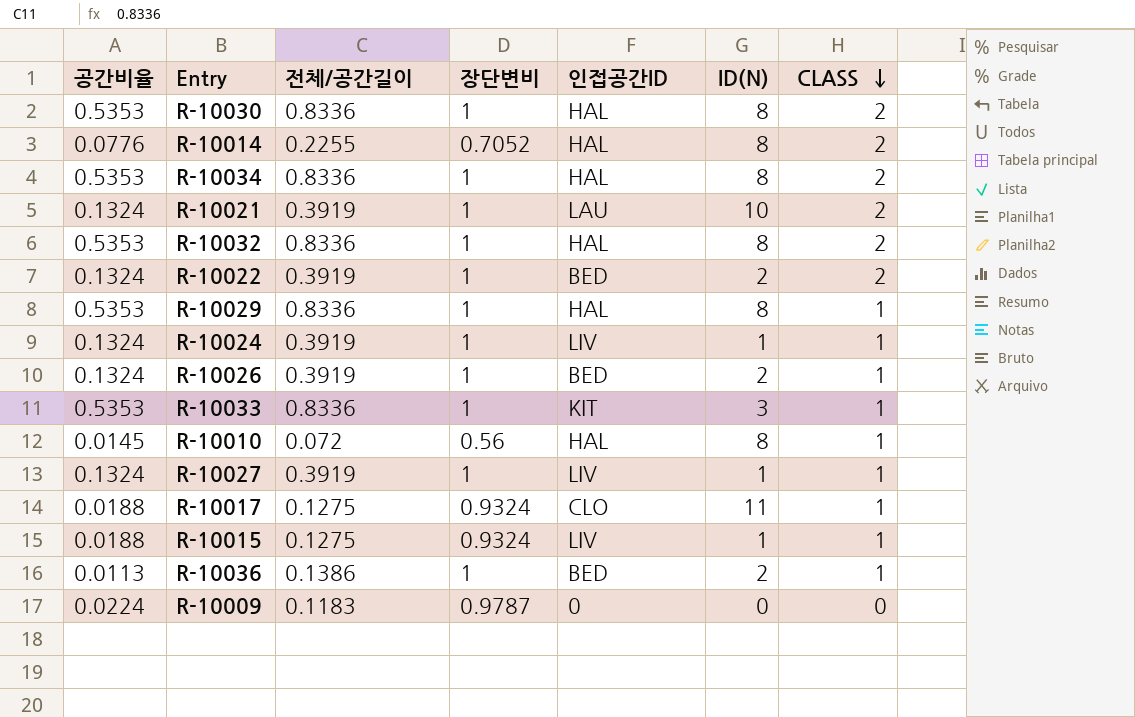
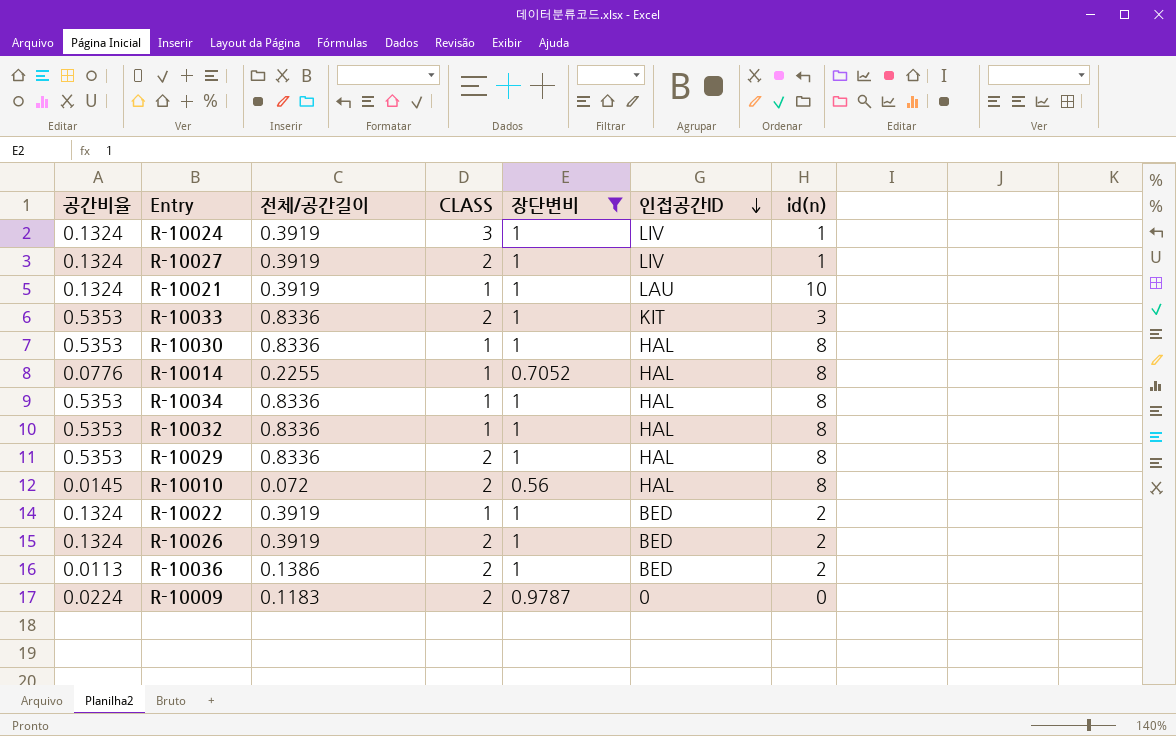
filter: none -> 장단변비 != 0.9324
row order: CLASS descending -> 인접공간ID descending
column CLASS | position: 7 -> 4
column name: ID(N) -> id(n)
R-10024 | CLASS: 1 -> 3
R-10027 | CLASS: 1 -> 2
R-10021 | CLASS: 2 -> 1
R-10033 | CLASS: 1 -> 2
R-10030 | CLASS: 2 -> 1
R-10014 | CLASS: 2 -> 1
R-10034 | CLASS: 2 -> 1
R-10032 | CLASS: 2 -> 1
R-10029 | CLASS: 1 -> 2
R-10010 | CLASS: 1 -> 2
R-10022 | CLASS: 2 -> 1
R-10026 | CLASS: 1 -> 2
R-10036 | CLASS: 1 -> 2
R-10009 | CLASS: 0 -> 2

